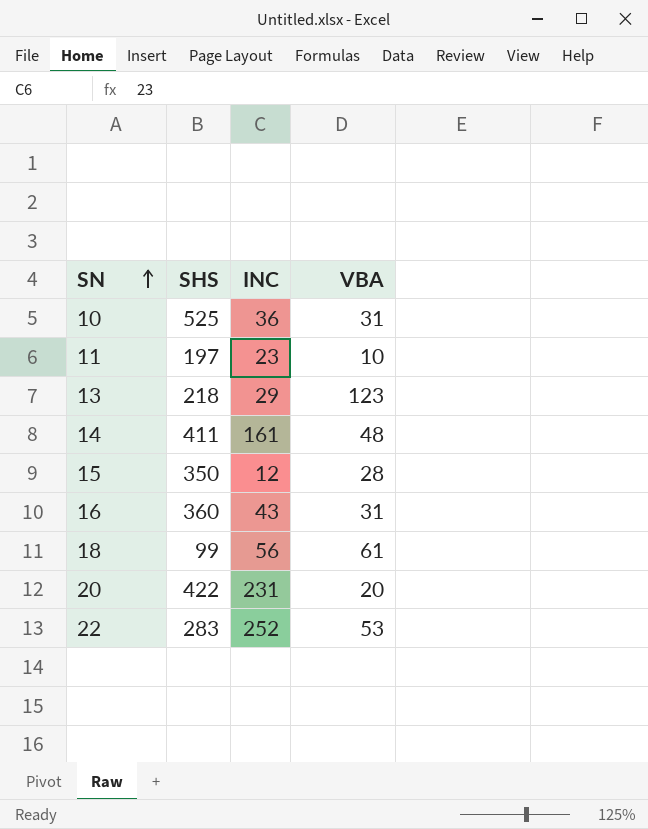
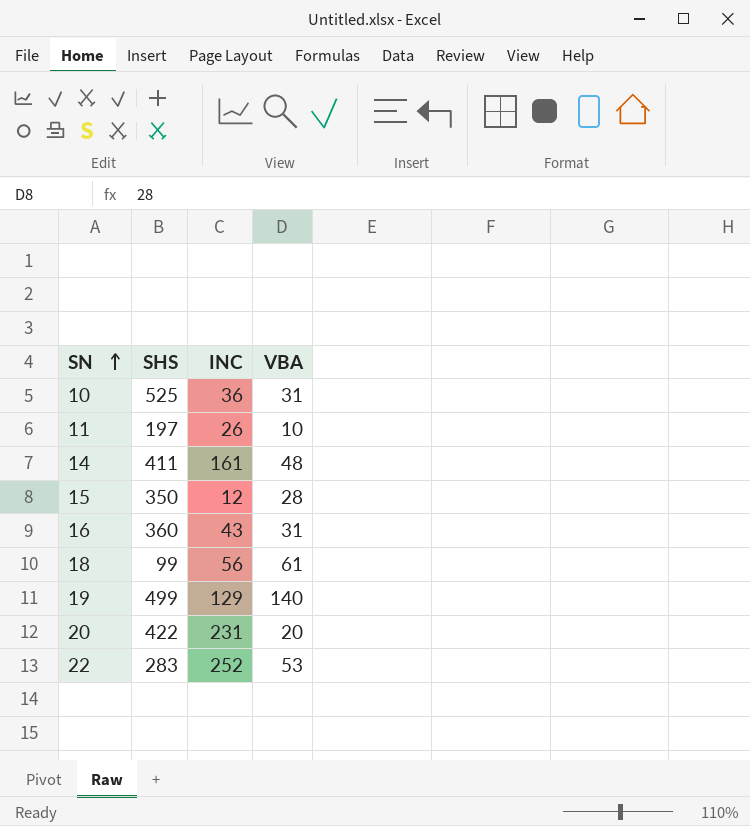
row 13: 218 | 29 | 123 -> none
11 | INC: 23 -> 26
row 19: none -> 499 | 129 | 140

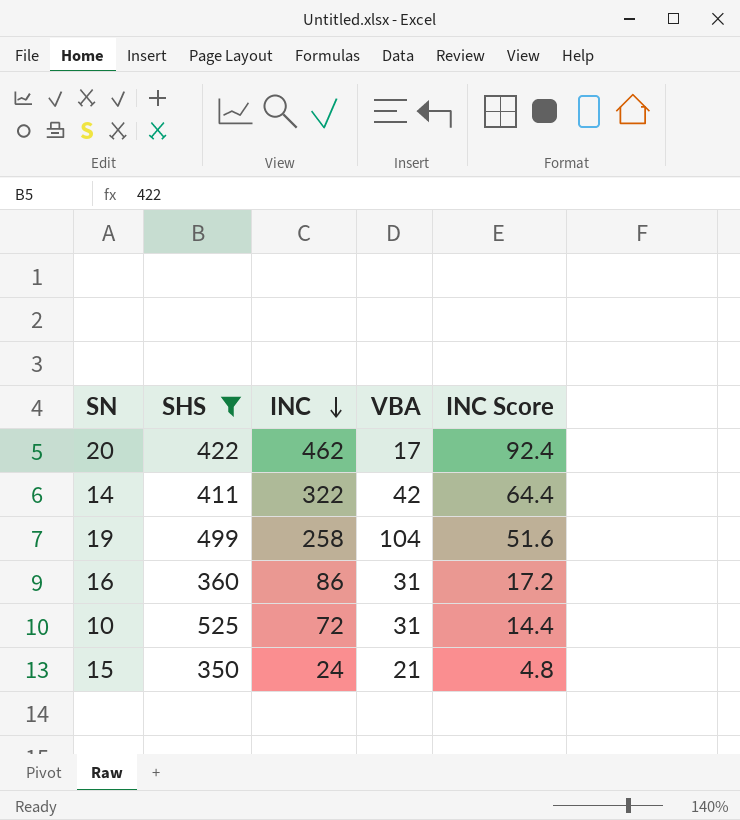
filter: none -> SHS >= 350
row order: SN ascending -> INC descending
column INC Score | formula: none -> [INC] * 0.2
20 | INC: 231 -> 462
20 | VBA: 20 -> 17
14 | INC: 161 -> 322
14 | VBA: 48 -> 42
19 | INC: 129 -> 258
19 | VBA: 140 -> 104
16 | INC: 43 -> 86
10 | INC: 36 -> 72
15 | INC: 12 -> 24
15 | VBA: 28 -> 21

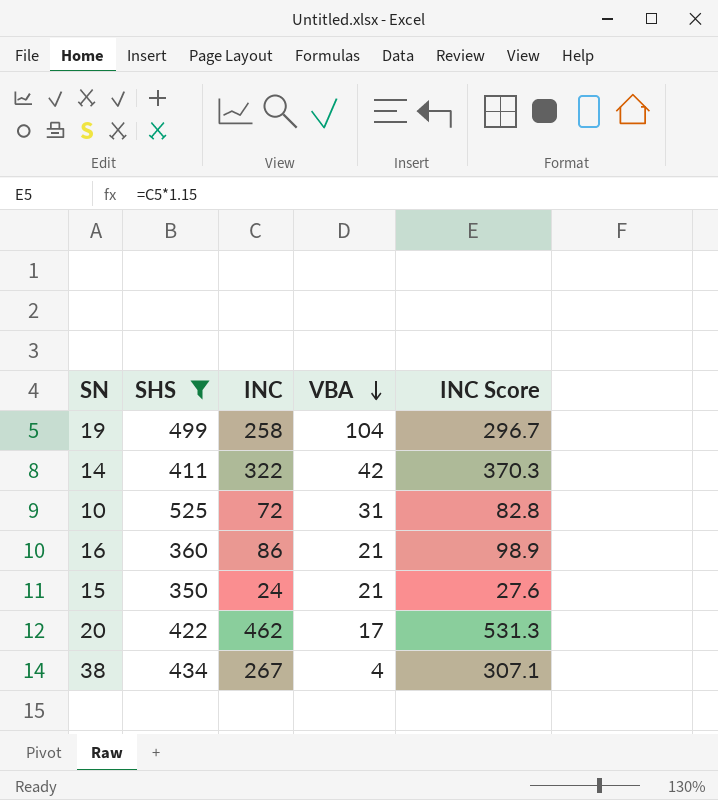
row order: INC descending -> VBA descending
column INC Score | formula: [INC] * 0.2 -> [INC] * 1.15
16 | VBA: 31 -> 21
row 38: none -> 434 | 267 | 4 | 307.1

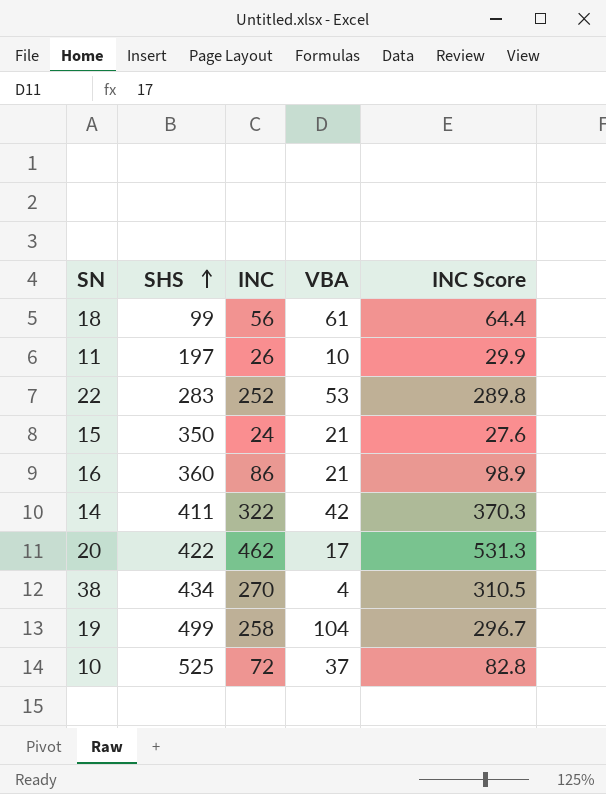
filter: SHS >= 350 -> none
row order: VBA descending -> SHS ascending
38 | INC: 267 -> 270
38 | INC Score: 307.1 -> 310.5
10 | VBA: 31 -> 37

